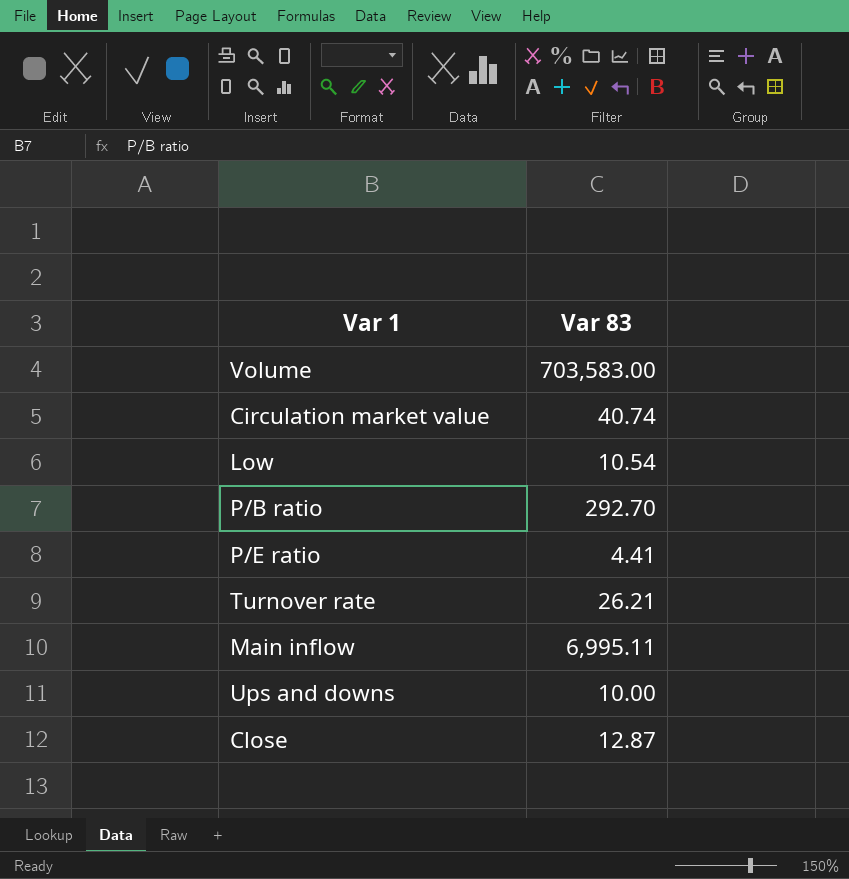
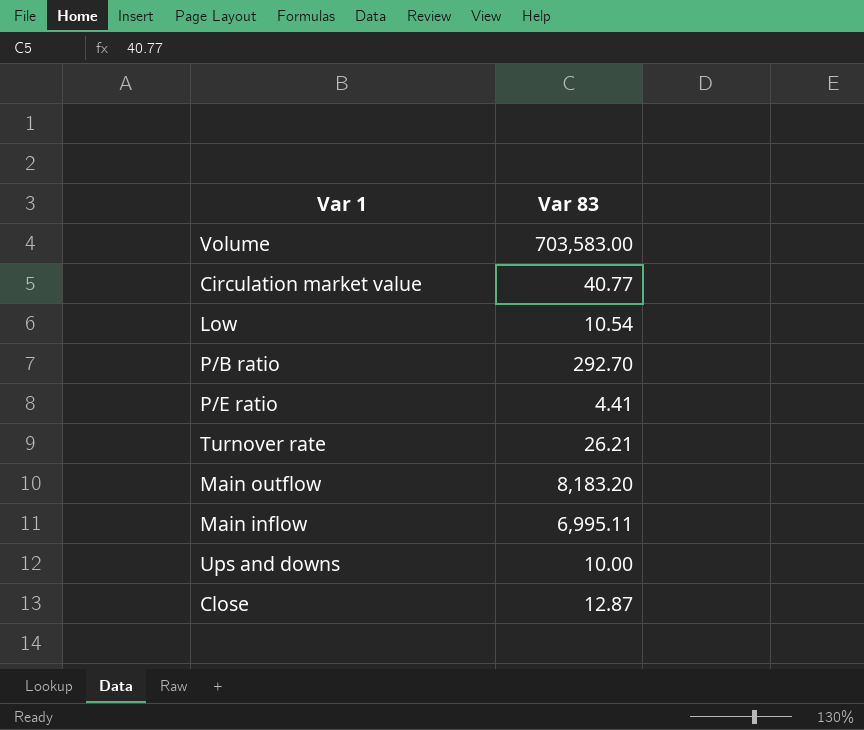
Circulation market value | Var 83: 40.74 -> 40.77
row Main outflow: none -> 8,183.20

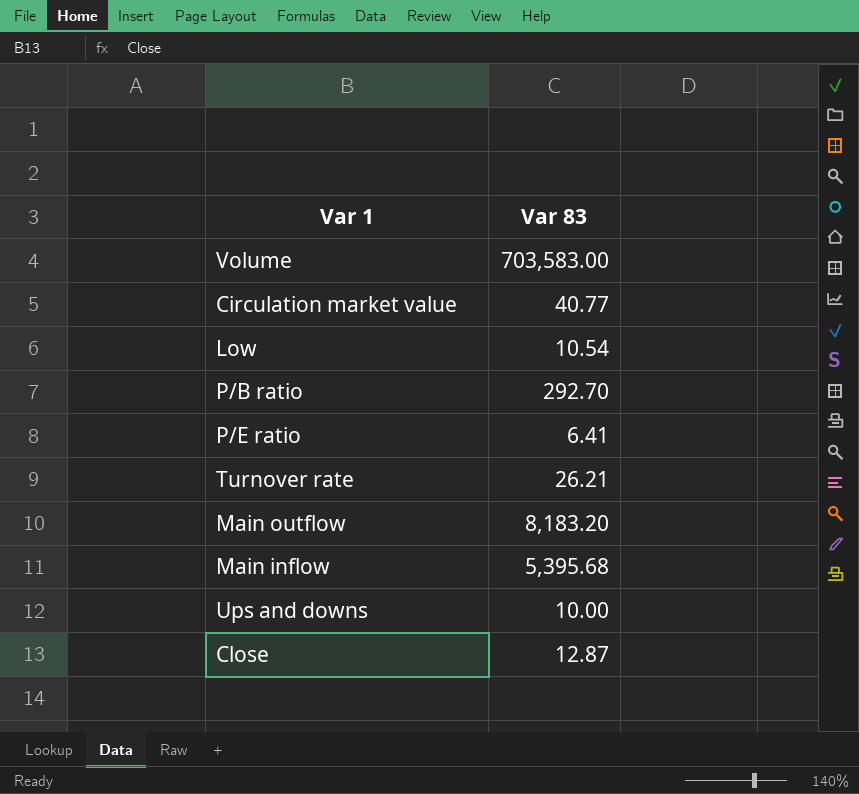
P/E ratio | Var 83: 4.41 -> 6.41
Main inflow | Var 83: 6,995.11 -> 5,395.68

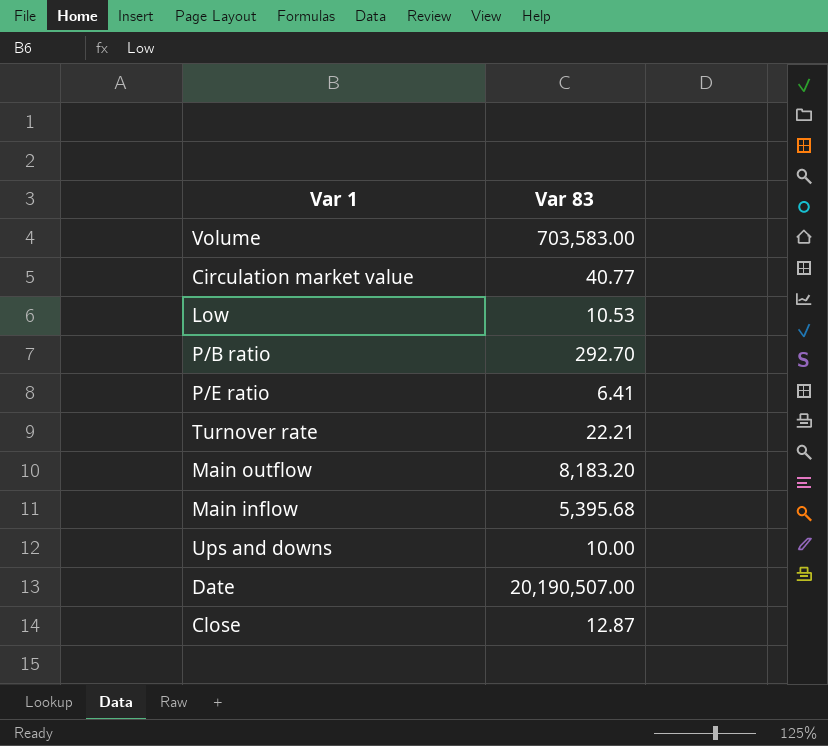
Low | Var 83: 10.54 -> 10.53
Turnover rate | Var 83: 26.21 -> 22.21
row Date: none -> 20,190,507.00

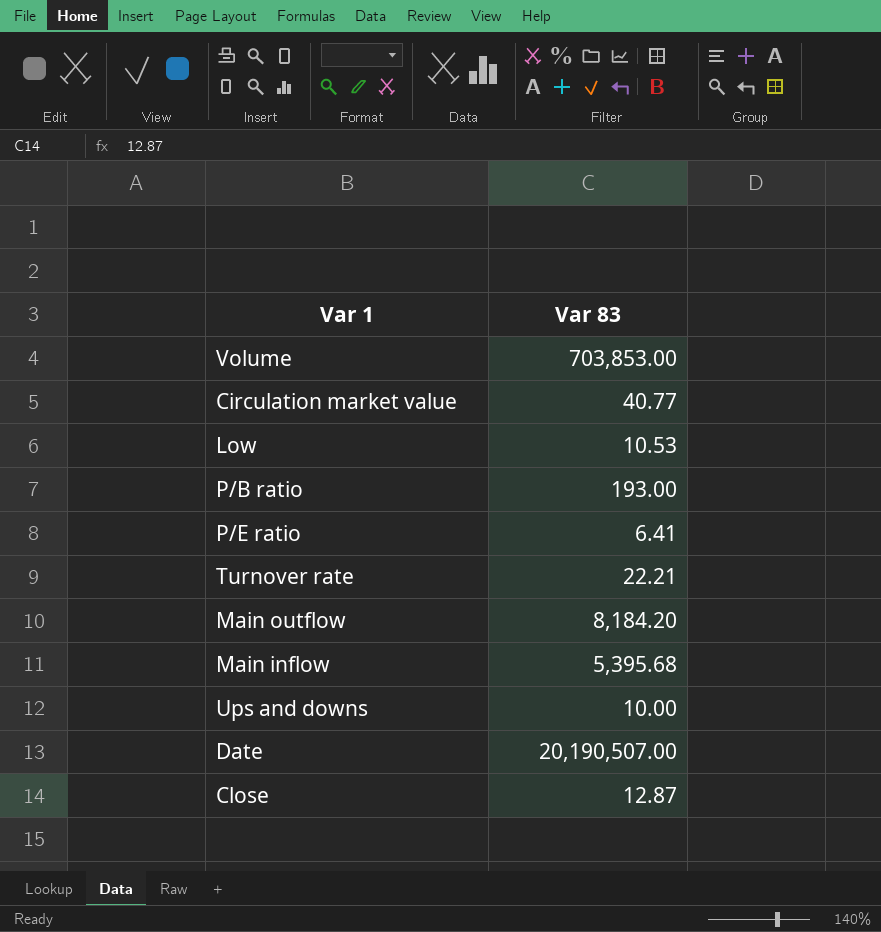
Volume | Var 83: 703,583.00 -> 703,853.00
P/B ratio | Var 83: 292.70 -> 193.00
Main outflow | Var 83: 8,183.20 -> 8,184.20

